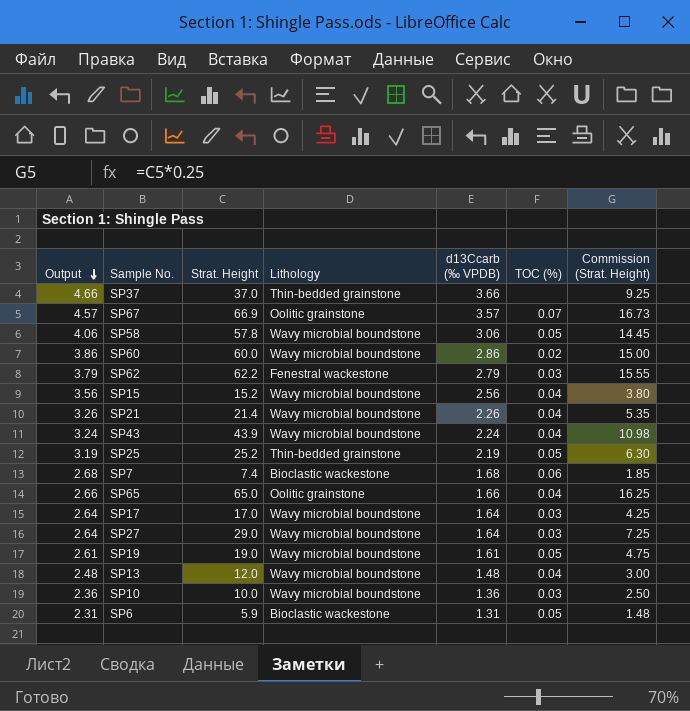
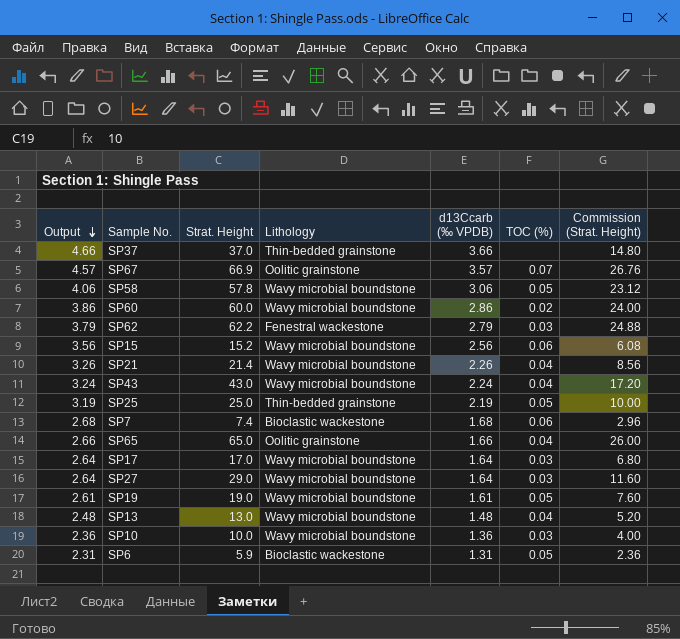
column Commission (Strat. Height) | formula: [Strat. Height] * 0.25 -> [Strat. Height] * 0.4
SP15 | TOC (%): 0.04 -> 0.06
SP43 | Strat. Height: 43.9 -> 43.0
SP25 | Strat. Height: 25.2 -> 25.0
SP13 | Strat. Height: 12.0 -> 13.0

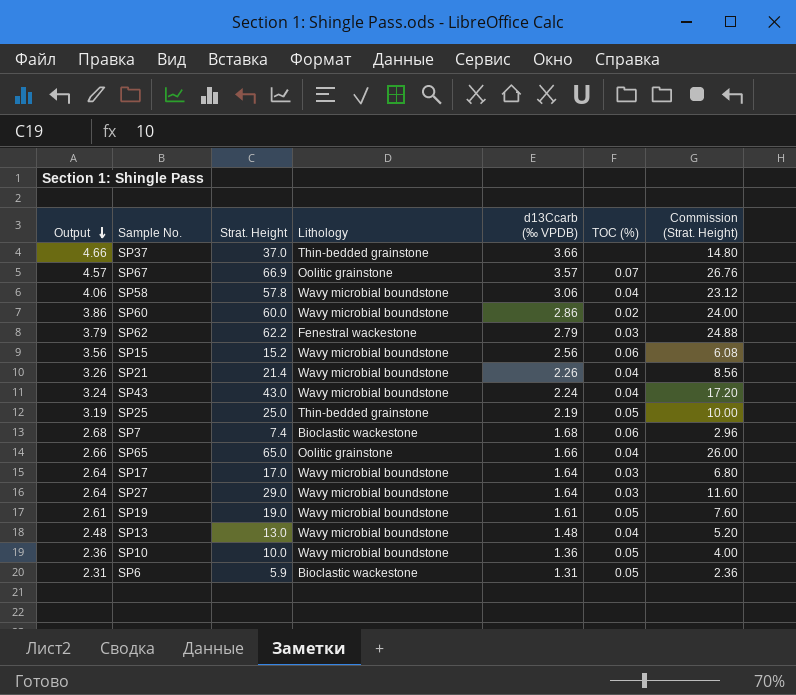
SP58 | TOC (%): 0.05 -> 0.04
SP10 | TOC (%): 0.03 -> 0.05

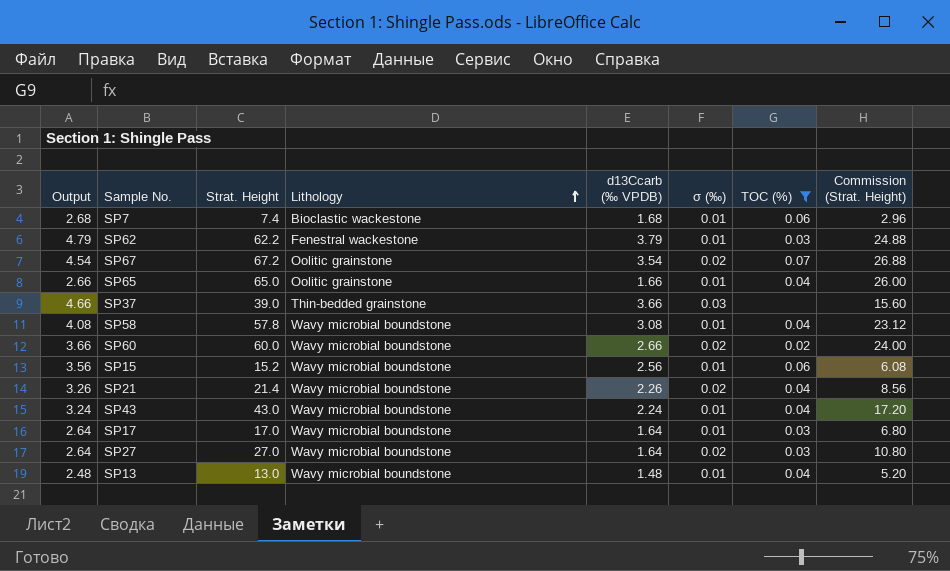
filter: none -> TOC (%) != 0.05
row order: Output descending -> Lithology ascending
column σ (‰) | position: none -> 6
SP62 | Output: 3.79 -> 4.79
SP62 | d13Ccarb (‰ VPDB): 2.79 -> 3.79
SP67 | Output: 4.57 -> 4.54
SP67 | Strat. Height: 66.9 -> 67.2
SP67 | d13Ccarb (‰ VPDB): 3.57 -> 3.54
SP67 | Commission (Strat. Height): 26.76 -> 26.88
SP37 | Strat. Height: 37.0 -> 39.0
SP37 | Commission (Strat. Height): 14.80 -> 15.60
SP58 | Output: 4.06 -> 4.08
SP58 | d13Ccarb (‰ VPDB): 3.06 -> 3.08
SP60 | Output: 3.86 -> 3.66
SP60 | d13Ccarb (‰ VPDB): 2.86 -> 2.66
SP27 | Strat. Height: 29.0 -> 27.0
SP27 | Commission (Strat. Height): 11.60 -> 10.80

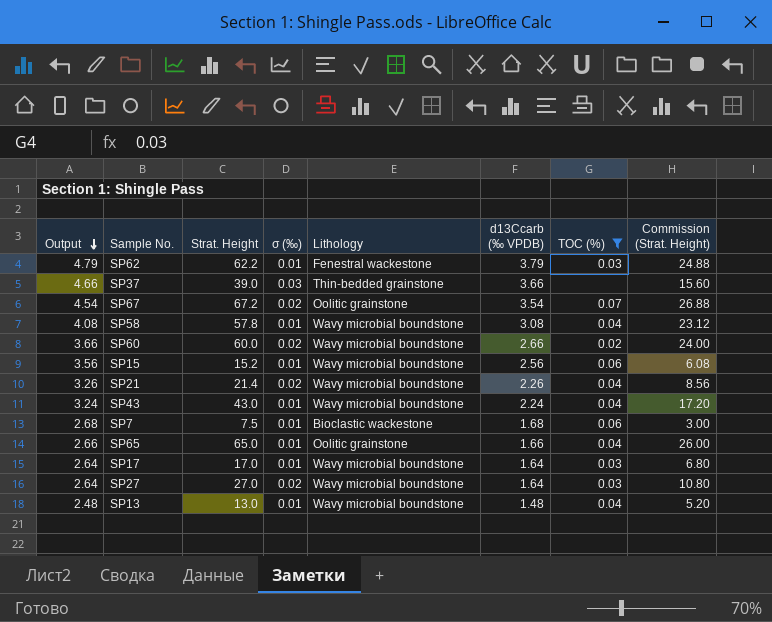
row order: Lithology ascending -> Output descending
column σ (‰) | position: 6 -> 4
SP7 | Strat. Height: 7.4 -> 7.5
SP7 | Commission (Strat. Height): 2.96 -> 3.00

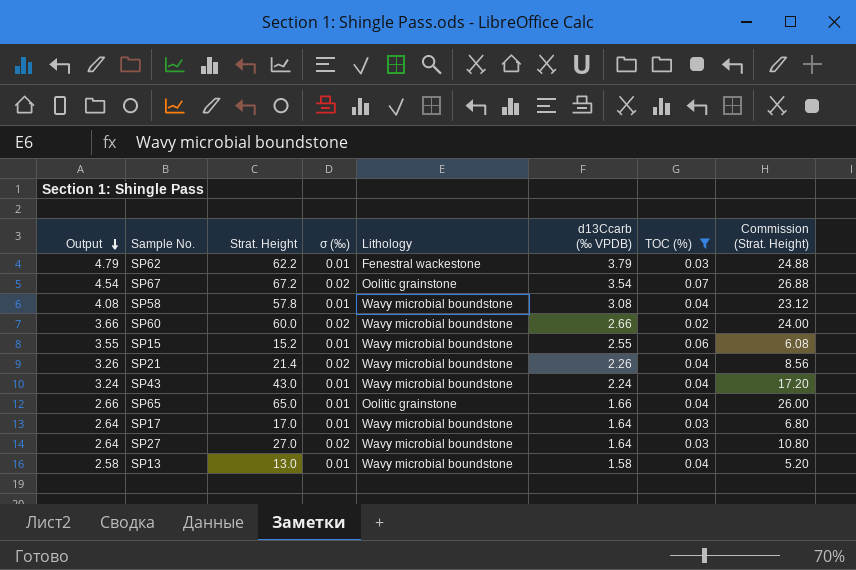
row SP37: 4.66 | 39.0 | 0.03 | Thin-bedded grainstone | 3.66 | none | 15.60 -> none
row SP7: 2.68 | 7.5 | 0.01 | Bioclastic wackestone | 1.68 | 0.06 | 3.00 -> none
SP15 | Output: 3.56 -> 3.55
SP15 | d13Ccarb (‰ VPDB): 2.56 -> 2.55
SP13 | Output: 2.48 -> 2.58
SP13 | d13Ccarb (‰ VPDB): 1.48 -> 1.58

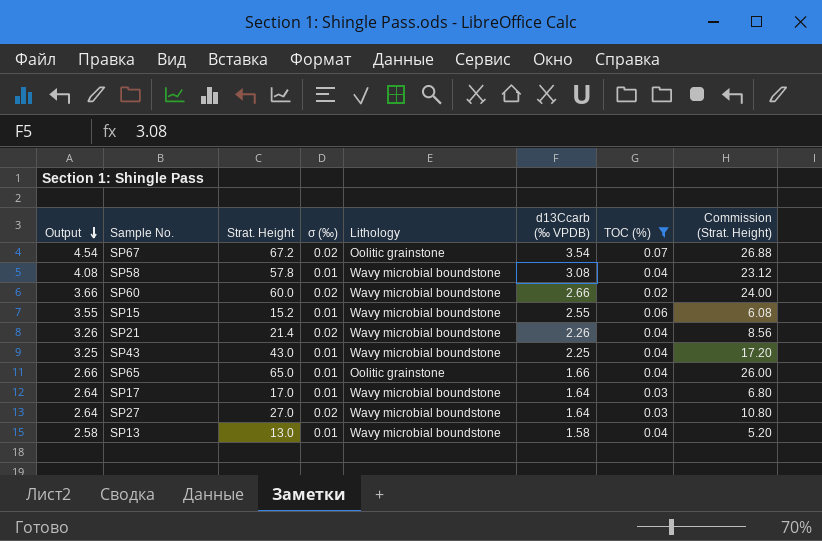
row SP62: 4.79 | 62.2 | 0.01 | Fenestral wackestone | 3.79 | 0.03 | 24.88 -> none
SP43 | Output: 3.24 -> 3.25
SP43 | d13Ccarb (‰ VPDB): 2.24 -> 2.25

